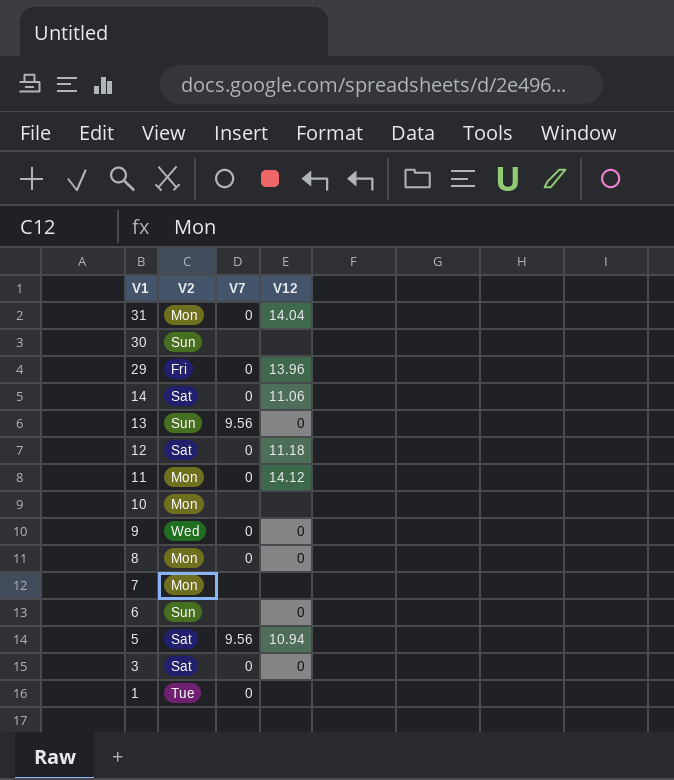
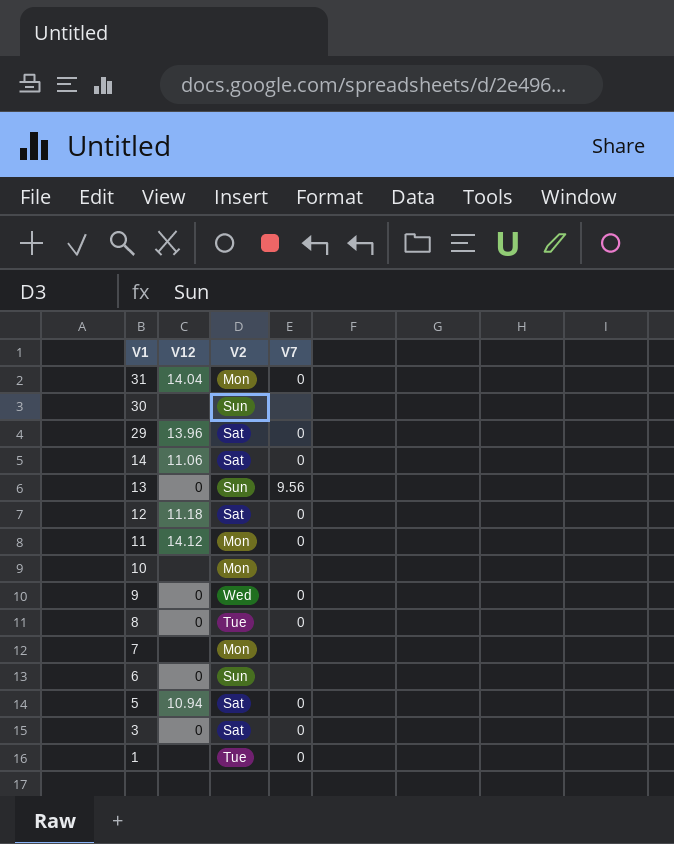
column V12 | position: 4 -> 2
29 | V2: Fri -> Sat
8 | V2: Mon -> Tue
5 | V7: 9.56 -> 0

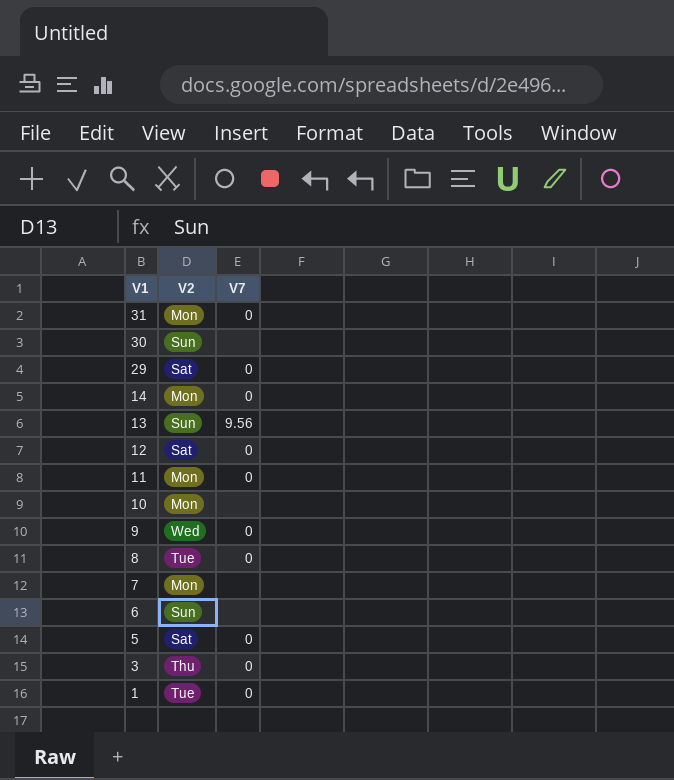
column V12 | position: 2 -> none
14 | V2: Sat -> Mon
3 | V2: Sat -> Thu

